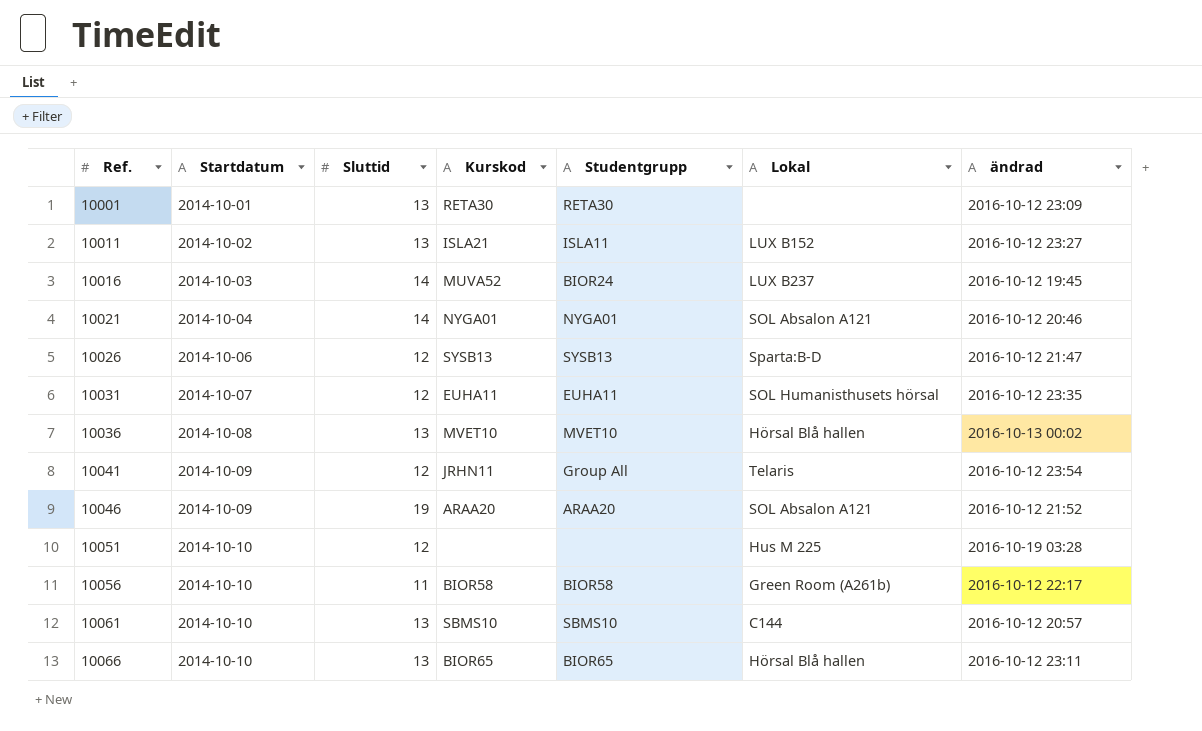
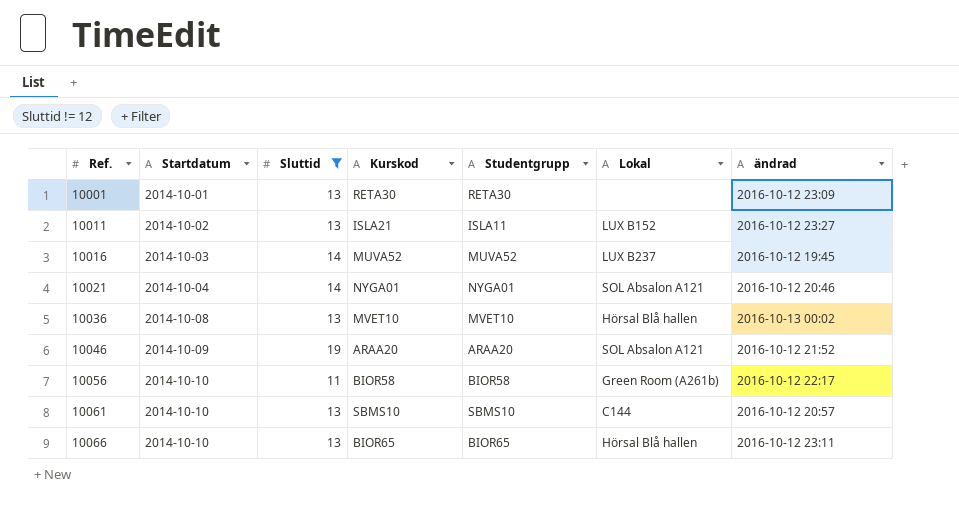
filter: none -> Sluttid != 12
10016 | Studentgrupp: BIOR24 -> MUVA52

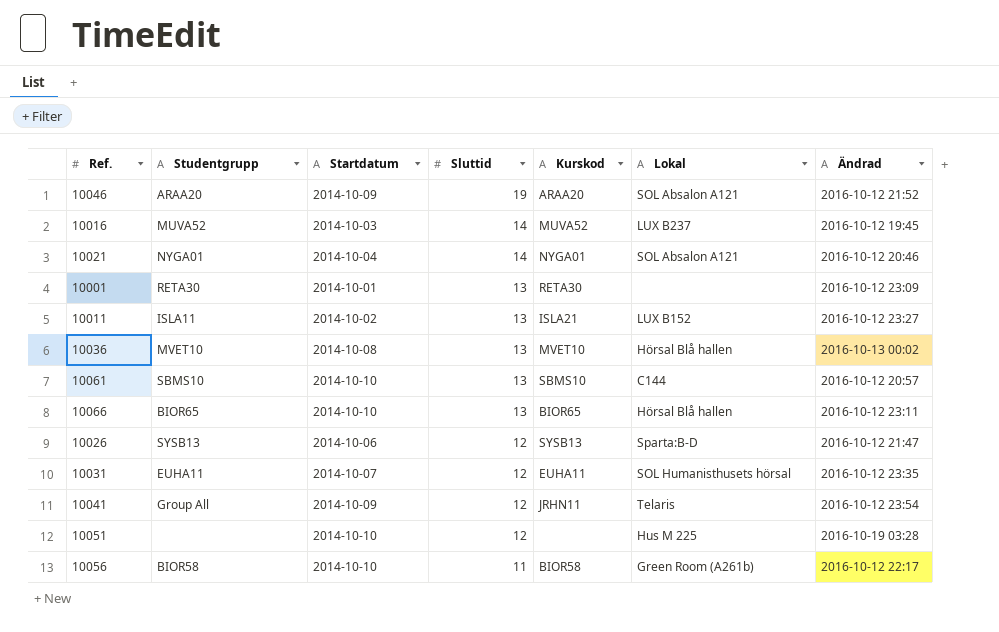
filter: Sluttid != 12 -> none
row order: Ref. ascending -> Sluttid descending
column Studentgrupp | position: 5 -> 2
column name: ändrad -> Ändrad

